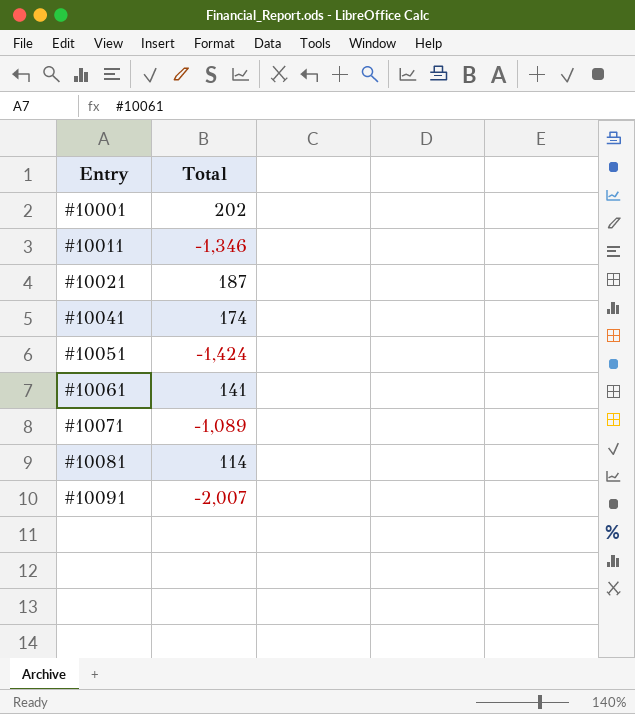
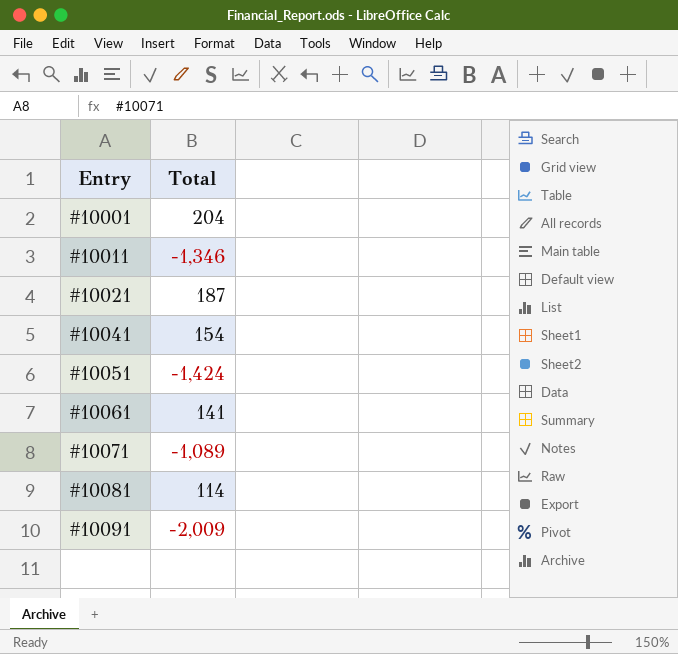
#10001 | Total: 202 -> 204
#10041 | Total: 174 -> 154
#10091 | Total: -2,007 -> -2,009

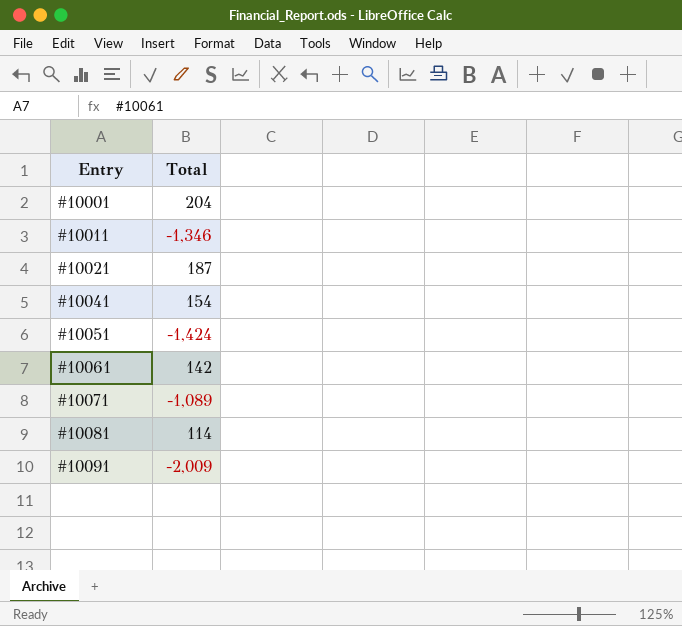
#10061 | Total: 141 -> 142

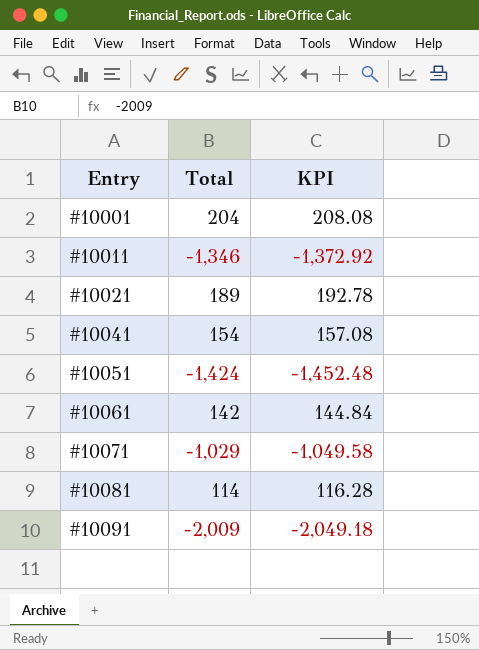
column KPI | formula: none -> [Total] * 1.02
#10021 | Total: 187 -> 189
#10071 | Total: -1,089 -> -1,029

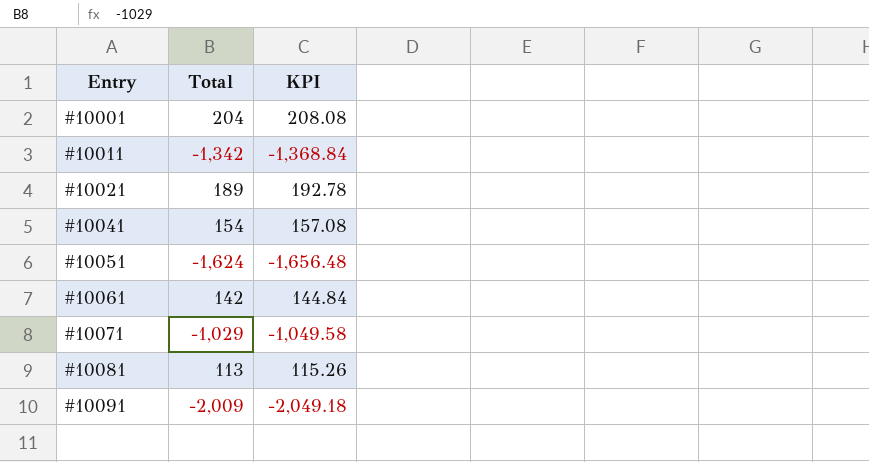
#10011 | Total: -1,346 -> -1,342
#10011 | KPI: -1,372.92 -> -1,368.84
#10051 | Total: -1,424 -> -1,624
#10051 | KPI: -1,452.48 -> -1,656.48
#10081 | Total: 114 -> 113
#10081 | KPI: 116.28 -> 115.26

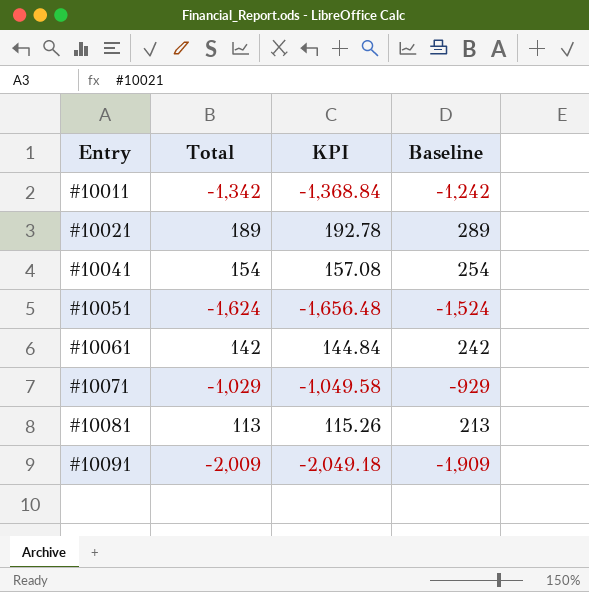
column Baseline | formula: none -> [Total] + 100
row #10001: 204 | 208.08 -> none

